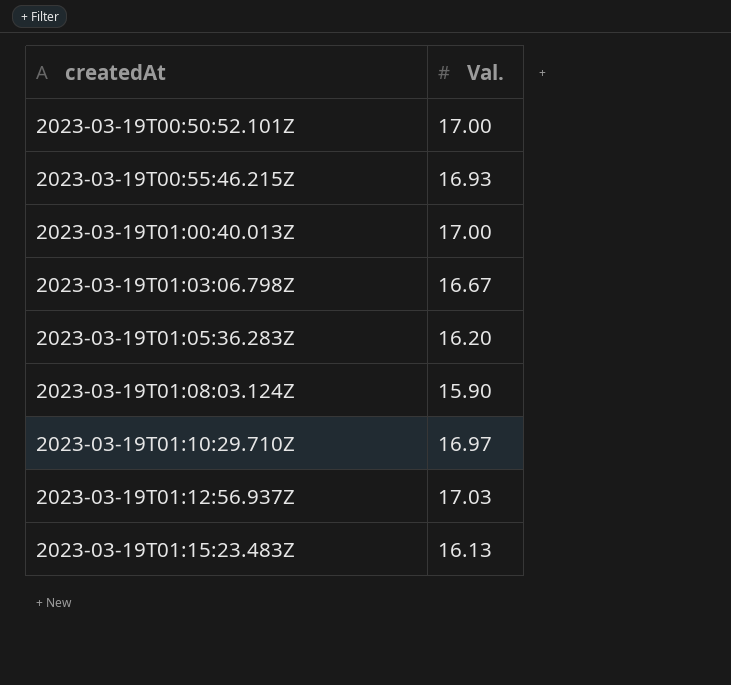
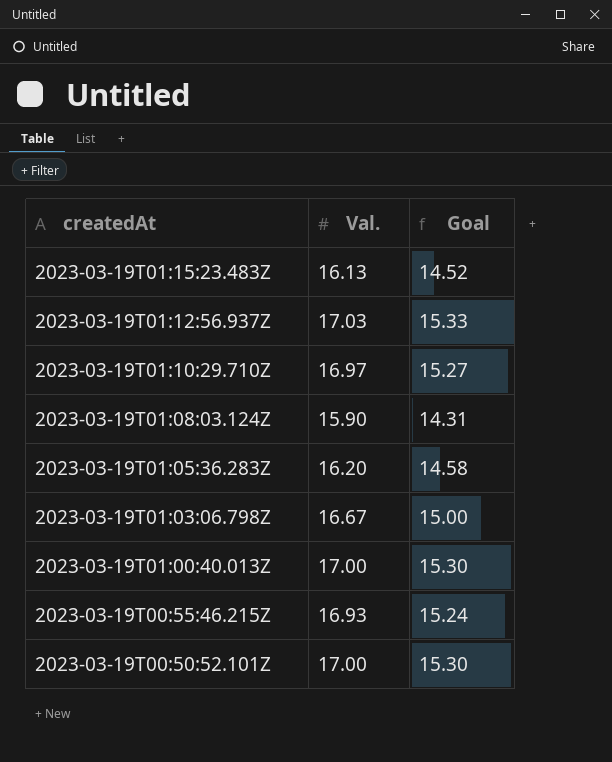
row order: createdAt ascending -> createdAt descending
column Goal | formula: none -> [Val.] * 0.9

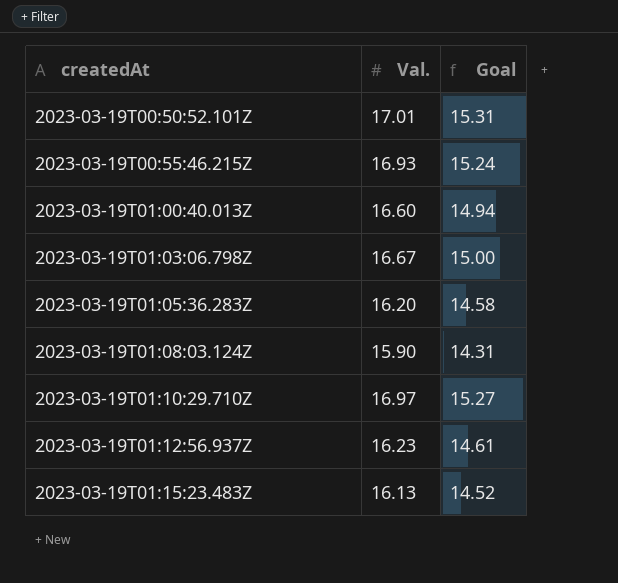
row order: createdAt descending -> createdAt ascending
2023-03-19T00:50:52.101Z | Val.: 17.00 -> 17.01
2023-03-19T00:50:52.101Z | Goal: 15.30 -> 15.31
2023-03-19T01:00:40.013Z | Val.: 17.00 -> 16.60
2023-03-19T01:00:40.013Z | Goal: 15.30 -> 14.94
2023-03-19T01:12:56.937Z | Val.: 17.03 -> 16.23
2023-03-19T01:12:56.937Z | Goal: 15.33 -> 14.61

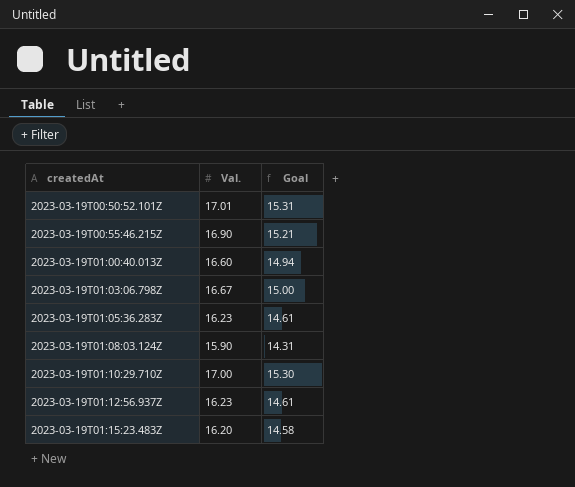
2023-03-19T00:55:46.215Z | Val.: 16.93 -> 16.90
2023-03-19T00:55:46.215Z | Goal: 15.24 -> 15.21
2023-03-19T01:05:36.283Z | Val.: 16.20 -> 16.23
2023-03-19T01:05:36.283Z | Goal: 14.58 -> 14.61
2023-03-19T01:10:29.710Z | Val.: 16.97 -> 17.00
2023-03-19T01:10:29.710Z | Goal: 15.27 -> 15.30
2023-03-19T01:15:23.483Z | Val.: 16.13 -> 16.20
2023-03-19T01:15:23.483Z | Goal: 14.52 -> 14.58

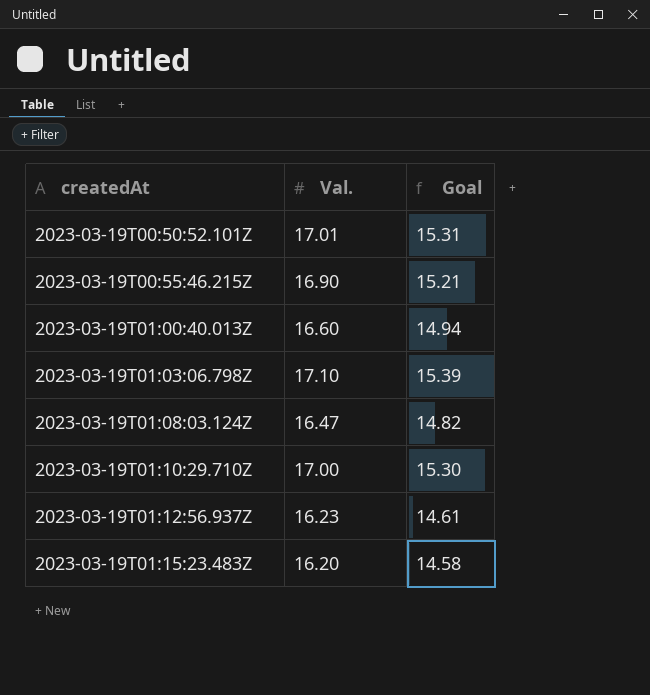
row 2023-03-19T01:05:36.283Z: 16.23 | 14.61 -> none
2023-03-19T01:03:06.798Z | Val.: 16.67 -> 17.10
2023-03-19T01:03:06.798Z | Goal: 15.00 -> 15.39
2023-03-19T01:08:03.124Z | Val.: 15.90 -> 16.47
2023-03-19T01:08:03.124Z | Goal: 14.31 -> 14.82

